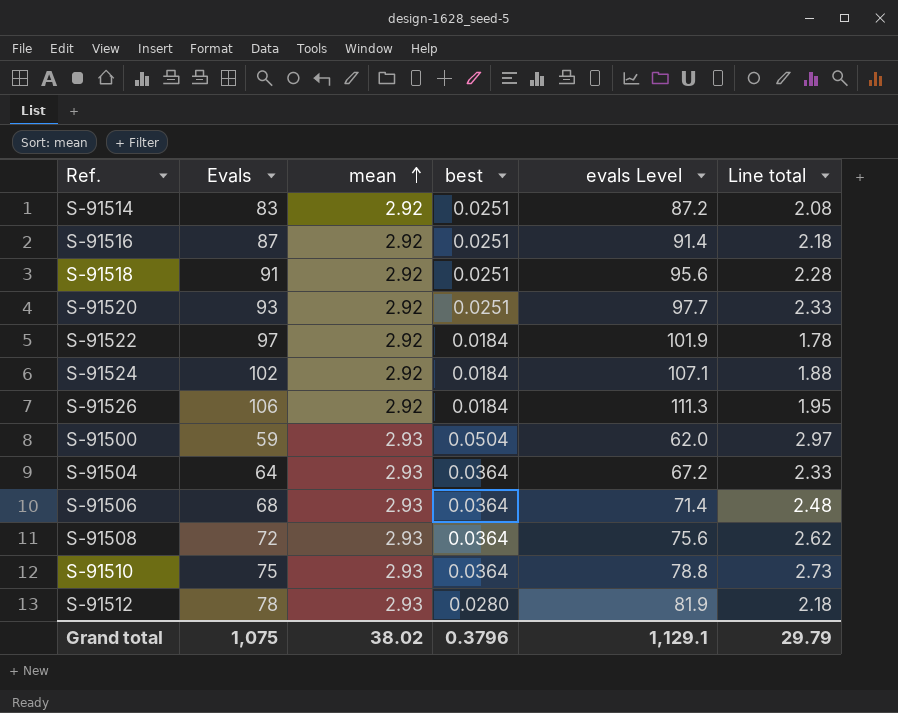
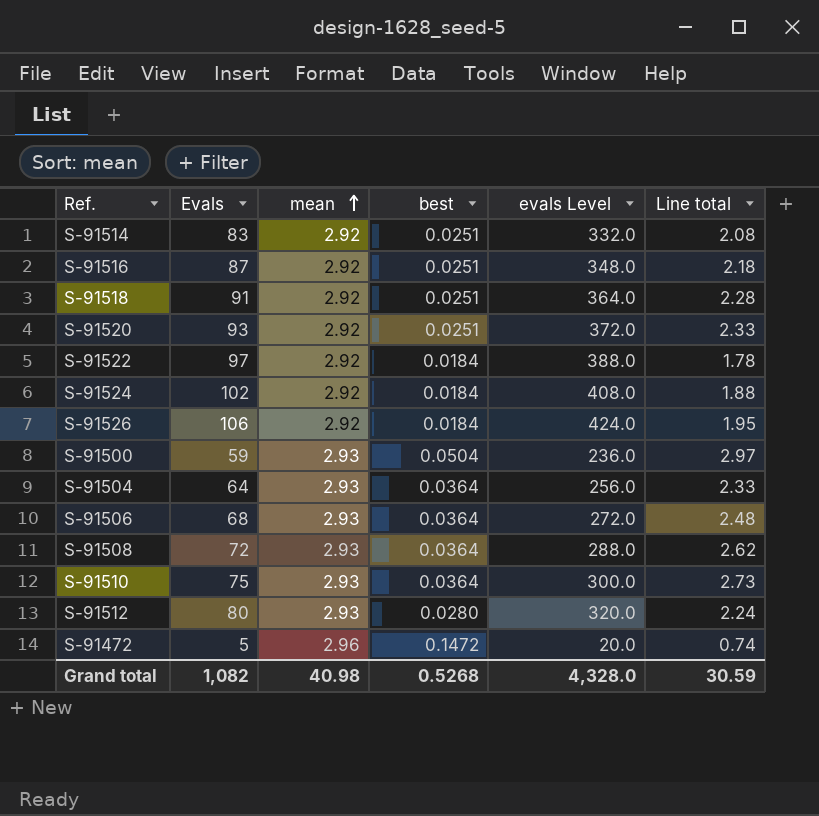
column evals Level | formula: [Evals] * 1.05 -> [Evals] * 4
S-91512 | Evals: 78 -> 80
S-91512 | Line total: 2.18 -> 2.24
row S-91472: none -> 5 | 2.96 | 0.1472 | 20.0 | 0.74
Grand total | Evals: 1,075 -> 1,082
Grand total | mean: 38.02 -> 40.98
Grand total | best: 0.3796 -> 0.5268
Grand total | evals Level: 1,129.1 -> 4,328.0
Grand total | Line total: 29.79 -> 30.59

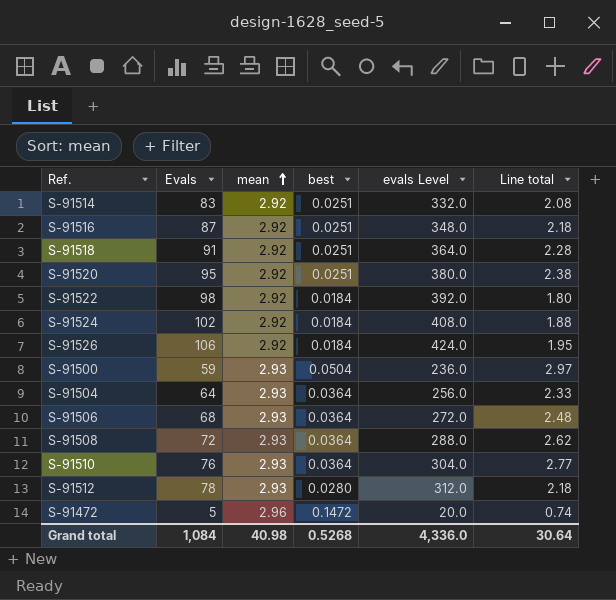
S-91520 | Evals: 93 -> 95
S-91520 | evals Level: 372.0 -> 380.0
S-91520 | Line total: 2.33 -> 2.38
S-91522 | Evals: 97 -> 98
S-91522 | evals Level: 388.0 -> 392.0
S-91522 | Line total: 1.78 -> 1.80
S-91510 | Evals: 75 -> 76
S-91510 | evals Level: 300.0 -> 304.0
S-91510 | Line total: 2.73 -> 2.77
S-91512 | Evals: 80 -> 78
S-91512 | evals Level: 320.0 -> 312.0
S-91512 | Line total: 2.24 -> 2.18
Grand total | Evals: 1,082 -> 1,084
Grand total | evals Level: 4,328.0 -> 4,336.0
Grand total | Line total: 30.59 -> 30.64

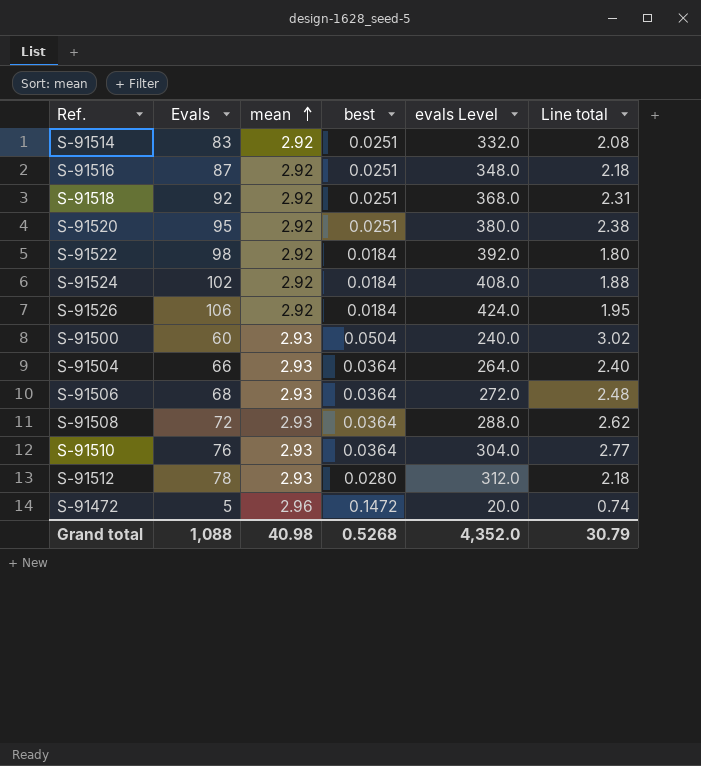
S-91518 | Evals: 91 -> 92
S-91518 | evals Level: 364.0 -> 368.0
S-91518 | Line total: 2.28 -> 2.31
S-91500 | Evals: 59 -> 60
S-91500 | evals Level: 236.0 -> 240.0
S-91500 | Line total: 2.97 -> 3.02
S-91504 | Evals: 64 -> 66
S-91504 | evals Level: 256.0 -> 264.0
S-91504 | Line total: 2.33 -> 2.40
Grand total | Evals: 1,084 -> 1,088
Grand total | evals Level: 4,336.0 -> 4,352.0
Grand total | Line total: 30.64 -> 30.79

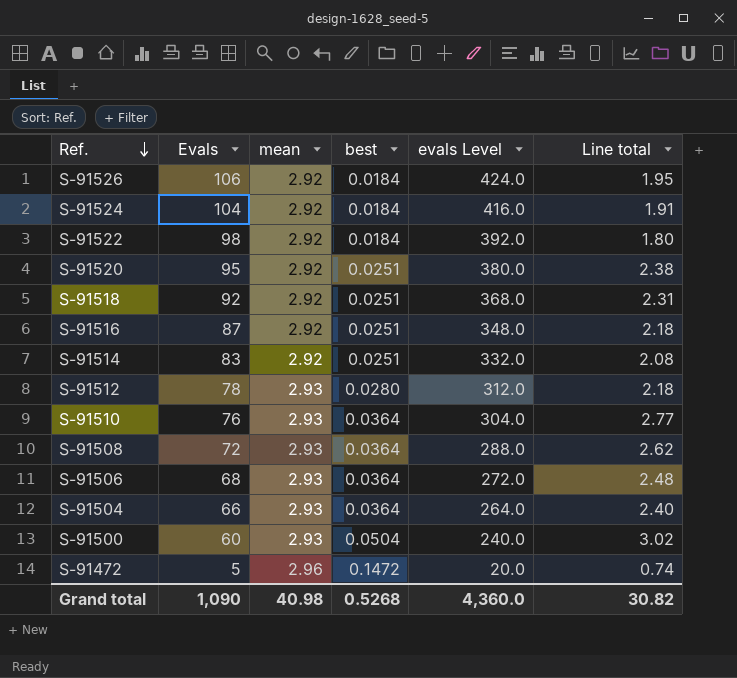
row order: mean ascending -> Ref. descending
S-91524 | Evals: 102 -> 104
S-91524 | evals Level: 408.0 -> 416.0
S-91524 | Line total: 1.88 -> 1.91
Grand total | Evals: 1,088 -> 1,090
Grand total | evals Level: 4,352.0 -> 4,360.0
Grand total | Line total: 30.79 -> 30.82

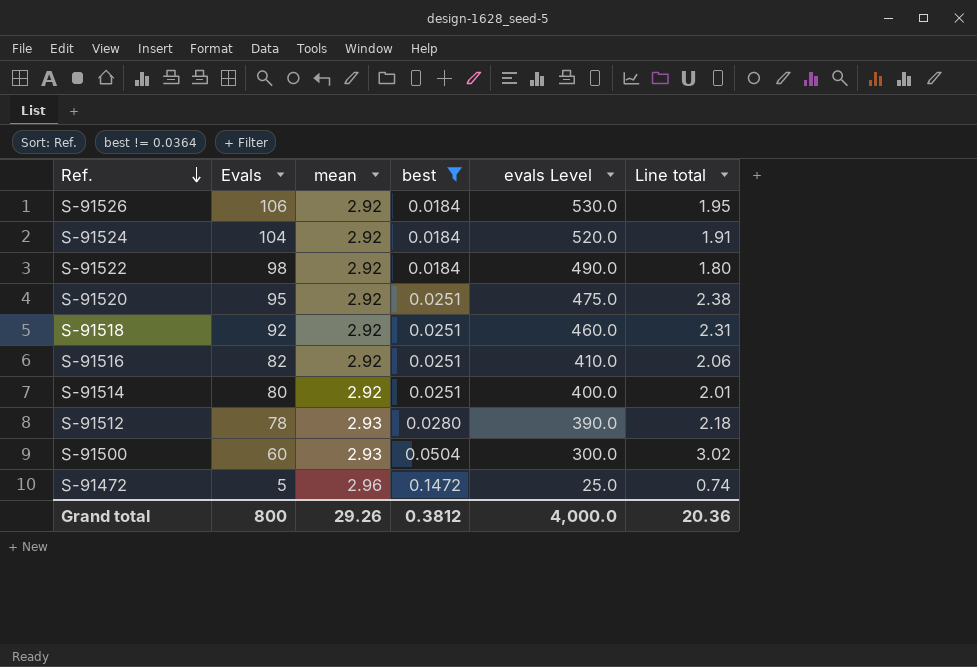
filter: none -> best != 0.0364
column evals Level | formula: [Evals] * 4 -> [Evals] * 5
S-91516 | Evals: 87 -> 82
S-91516 | Line total: 2.18 -> 2.06
S-91514 | Evals: 83 -> 80
S-91514 | Line total: 2.08 -> 2.01
Grand total | Evals: 1,090 -> 800
Grand total | mean: 40.98 -> 29.26
Grand total | best: 0.5268 -> 0.3812
Grand total | evals Level: 4,360.0 -> 4,000.0
Grand total | Line total: 30.82 -> 20.36

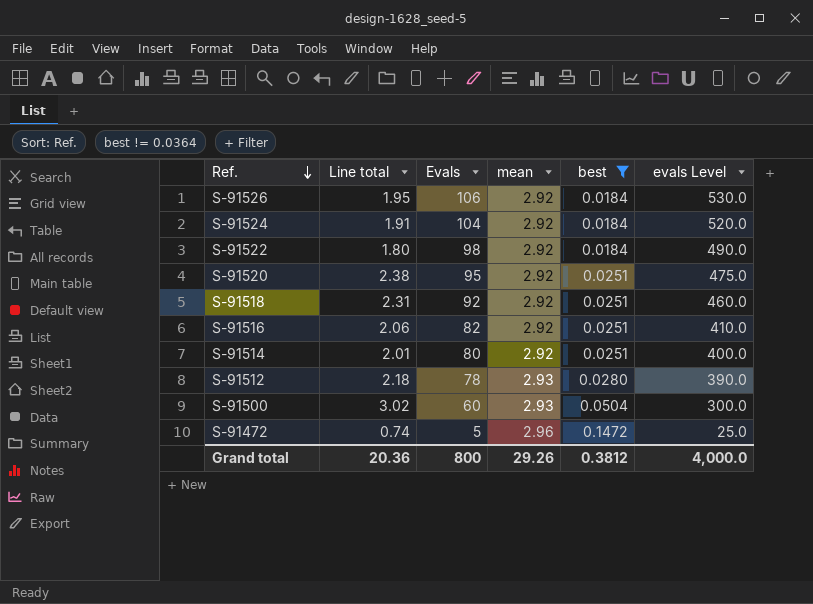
column Line total | position: 6 -> 2

